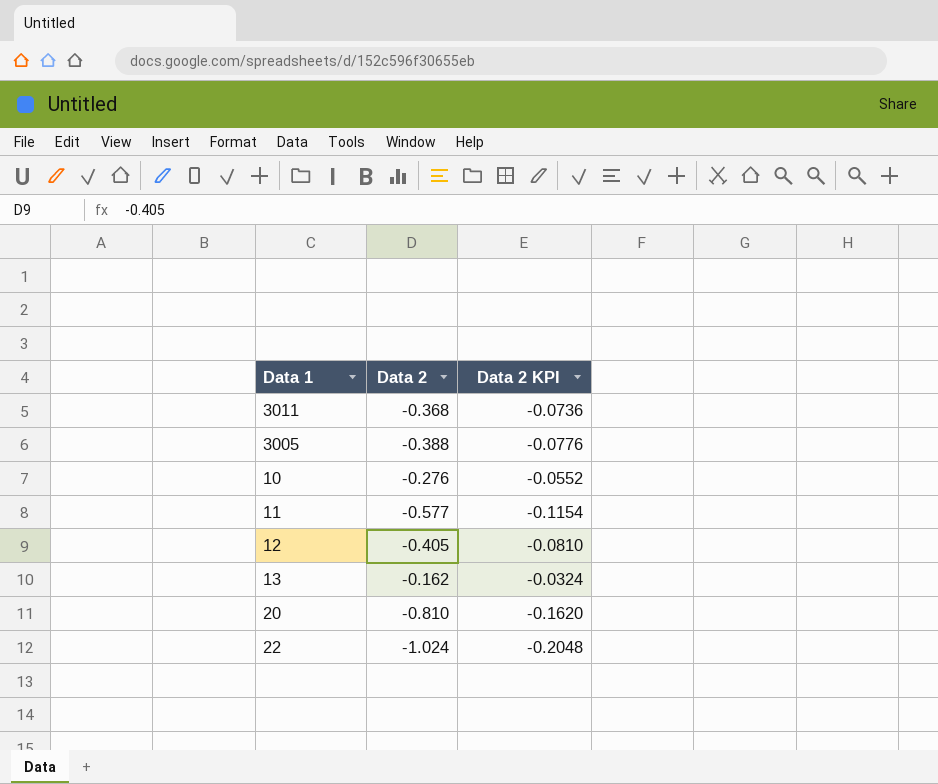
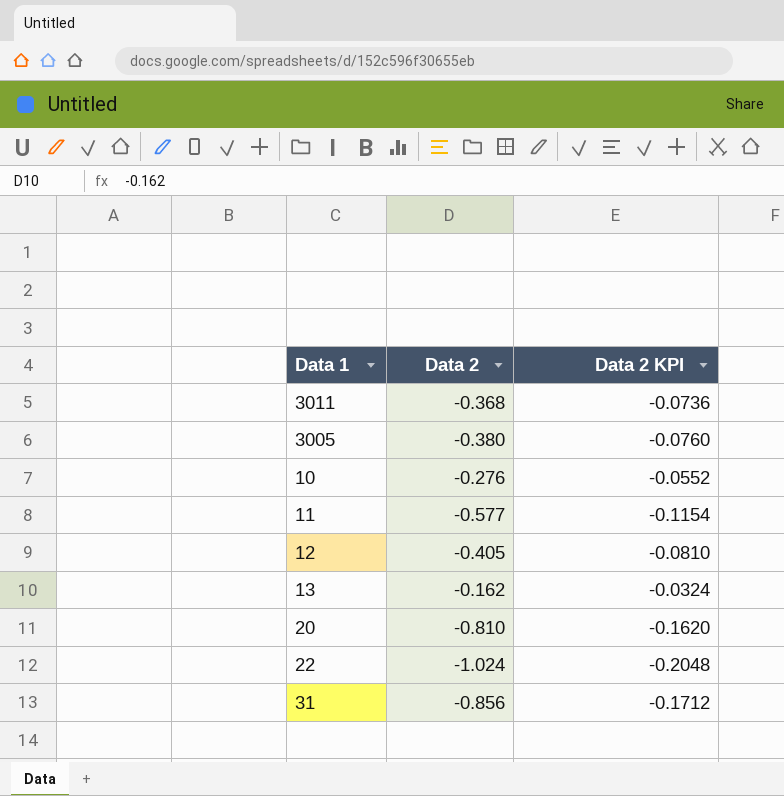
3005 | Data 2: -0.388 -> -0.380
3005 | Data 2 KPI: -0.0776 -> -0.0760
row 31: none -> -0.856 | -0.1712

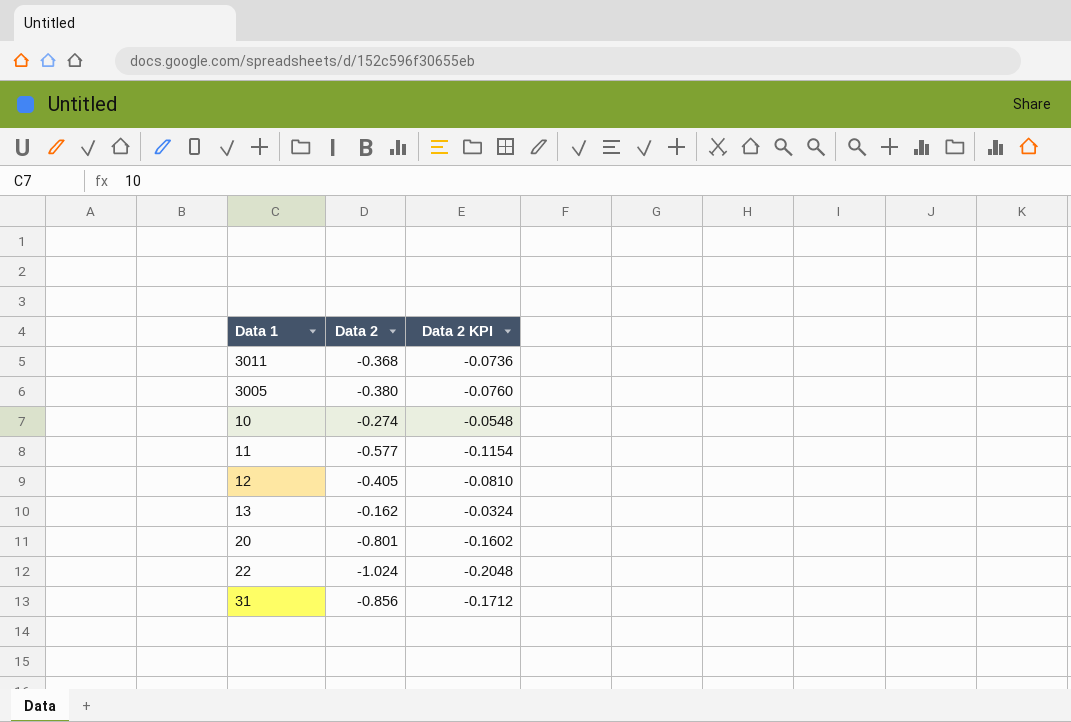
10 | Data 2: -0.276 -> -0.274
10 | Data 2 KPI: -0.0552 -> -0.0548
20 | Data 2: -0.810 -> -0.801
20 | Data 2 KPI: -0.1620 -> -0.1602

